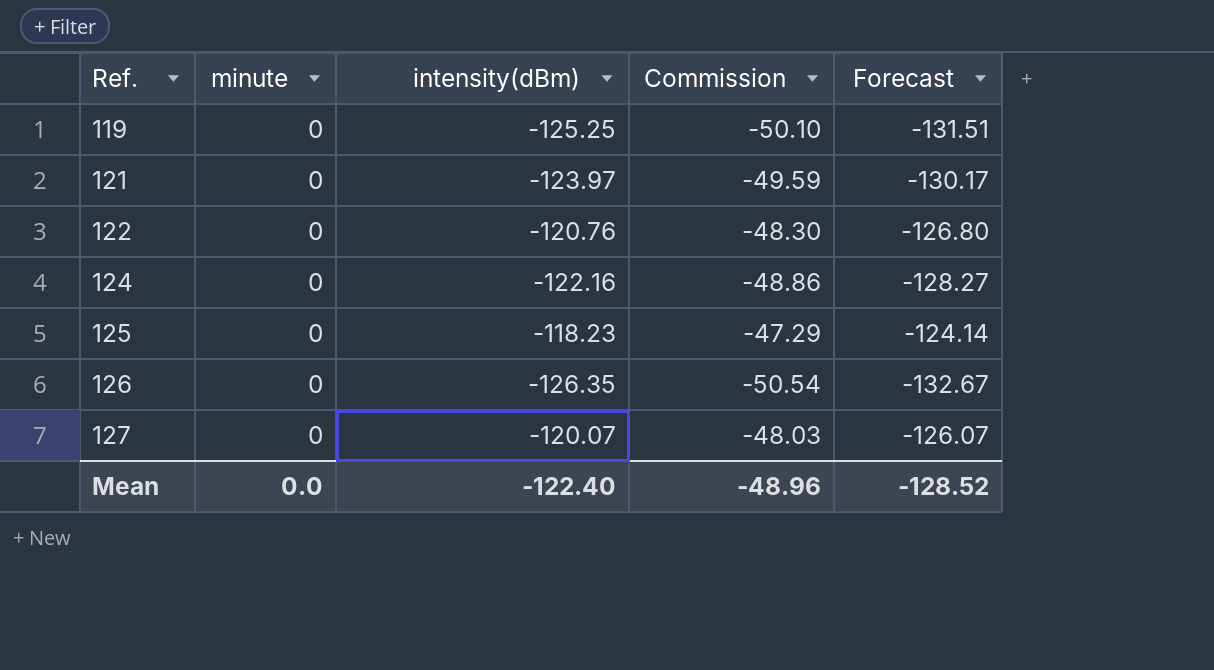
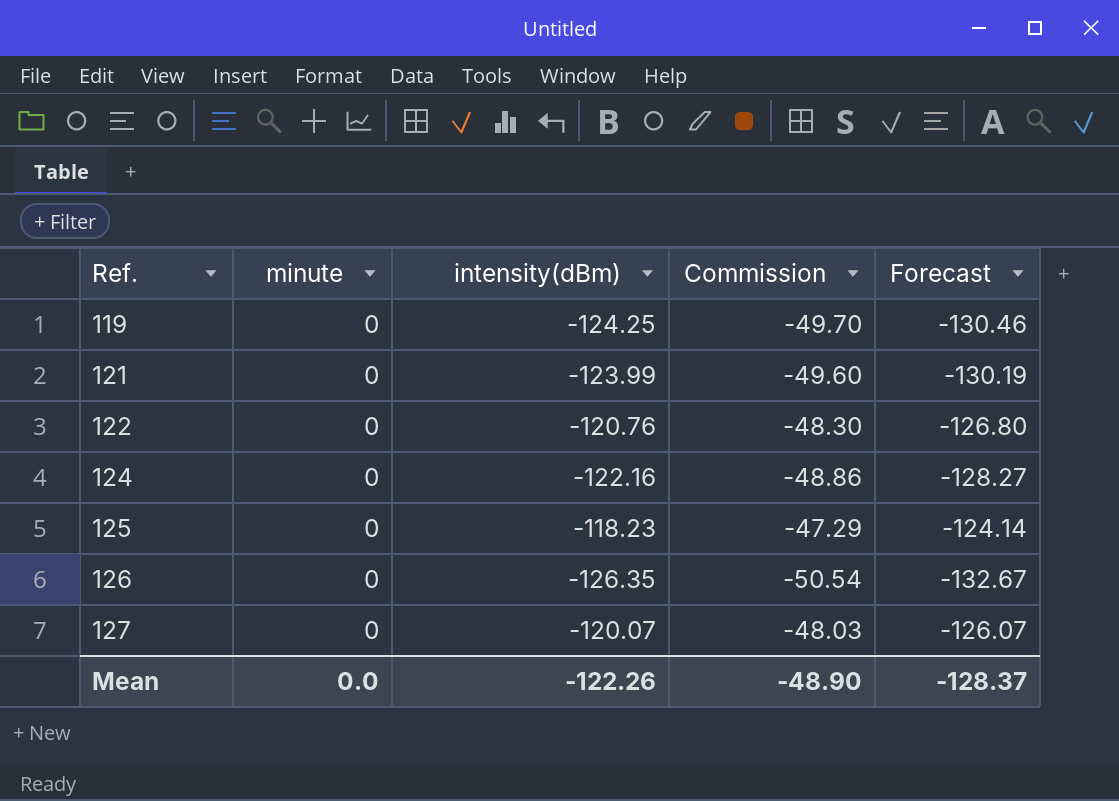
119 | intensity(dBm): -125.25 -> -124.25
119 | Commission: -50.10 -> -49.70
119 | Forecast: -131.51 -> -130.46
121 | intensity(dBm): -123.97 -> -123.99
121 | Commission: -49.59 -> -49.60
121 | Forecast: -130.17 -> -130.19
Mean | intensity(dBm): -122.40 -> -122.26
Mean | Commission: -48.96 -> -48.90
Mean | Forecast: -128.52 -> -128.37

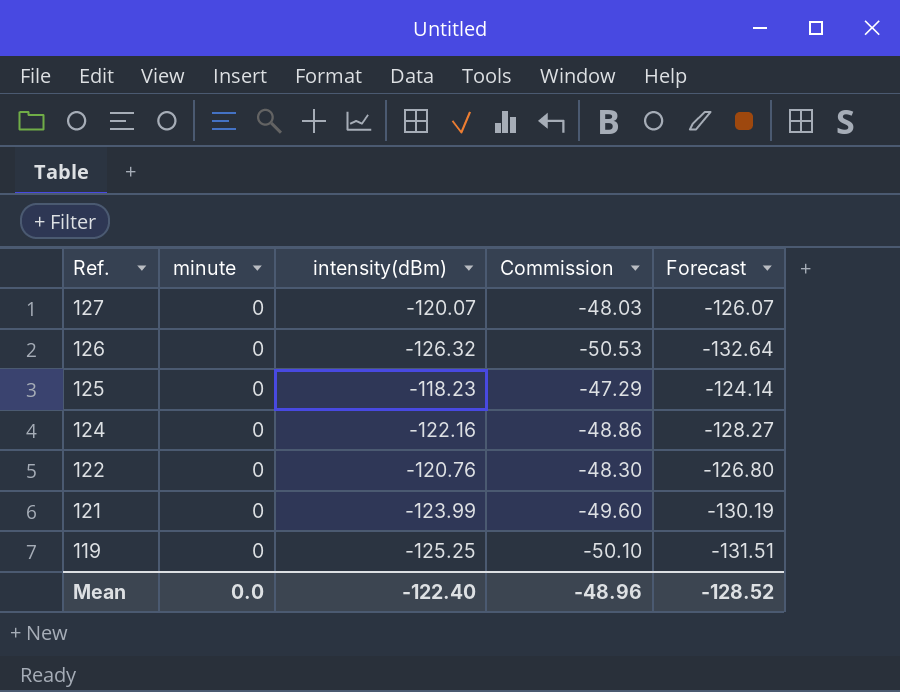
row order: Ref. ascending -> Ref. descending
126 | intensity(dBm): -126.35 -> -126.32
126 | Commission: -50.54 -> -50.53
126 | Forecast: -132.67 -> -132.64
119 | intensity(dBm): -124.25 -> -125.25
119 | Commission: -49.70 -> -50.10
119 | Forecast: -130.46 -> -131.51
Mean | intensity(dBm): -122.26 -> -122.40
Mean | Commission: -48.90 -> -48.96
Mean | Forecast: -128.37 -> -128.52

